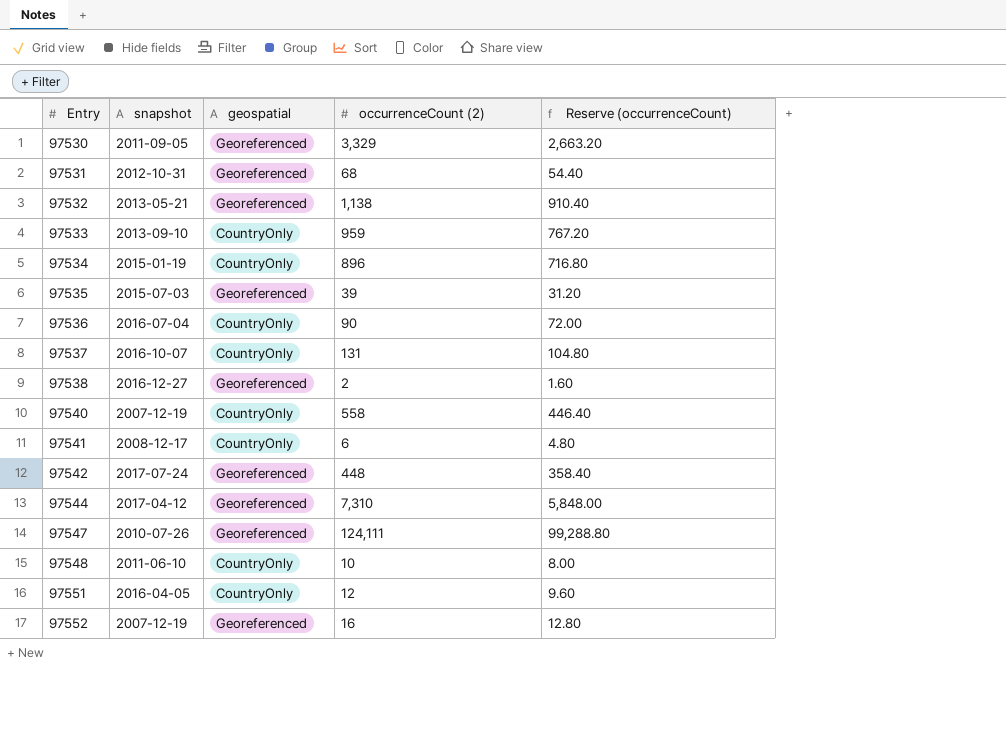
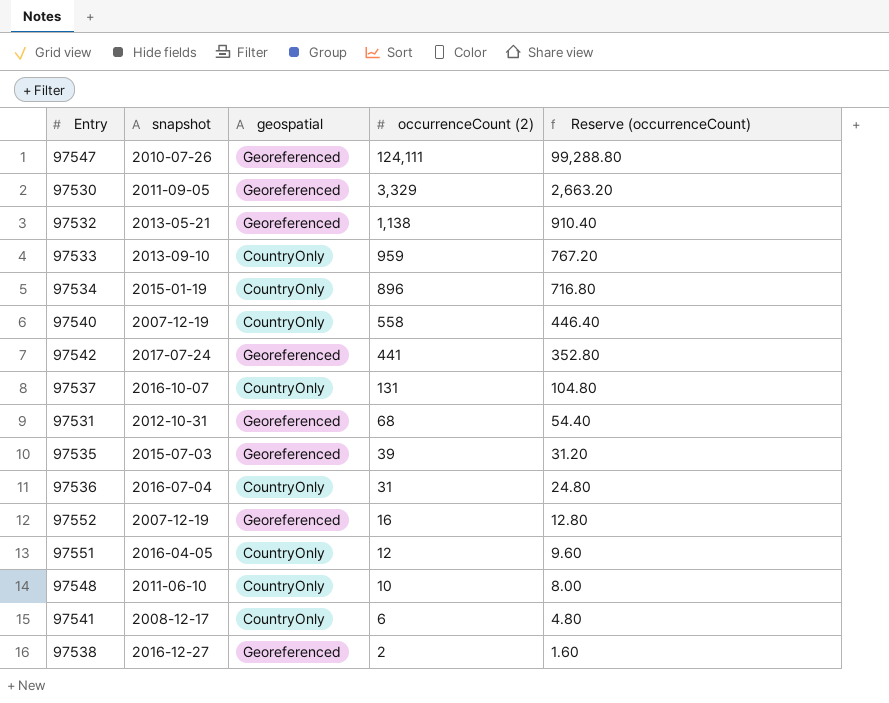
row order: Entry ascending -> occurrenceCount (2) descending
row 97544: 2017-04-12 | Georeferenced | 7,310 | 5,848.00 -> none
97542 | occurrenceCount (2): 448 -> 441
97542 | Reserve (occurrenceCount): 358.40 -> 352.80
97536 | occurrenceCount (2): 90 -> 31
97536 | Reserve (occurrenceCount): 72.00 -> 24.80

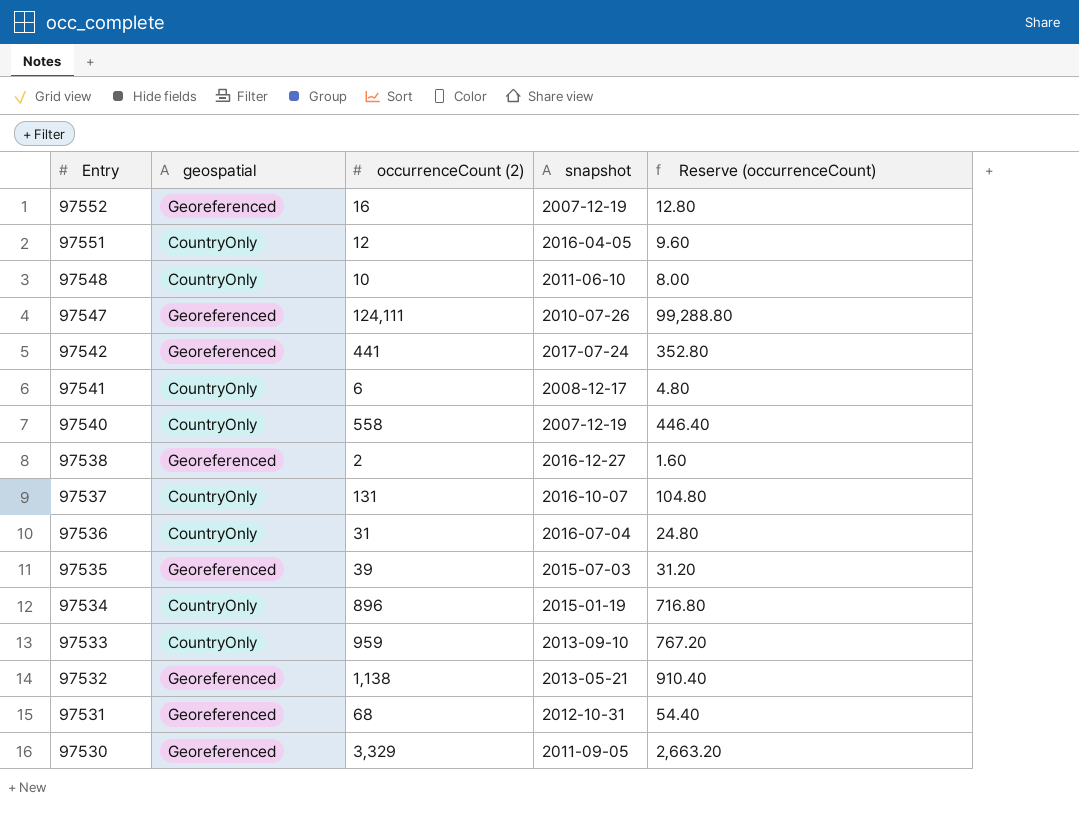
row order: occurrenceCount (2) descending -> Entry descending
column snapshot | position: 2 -> 4

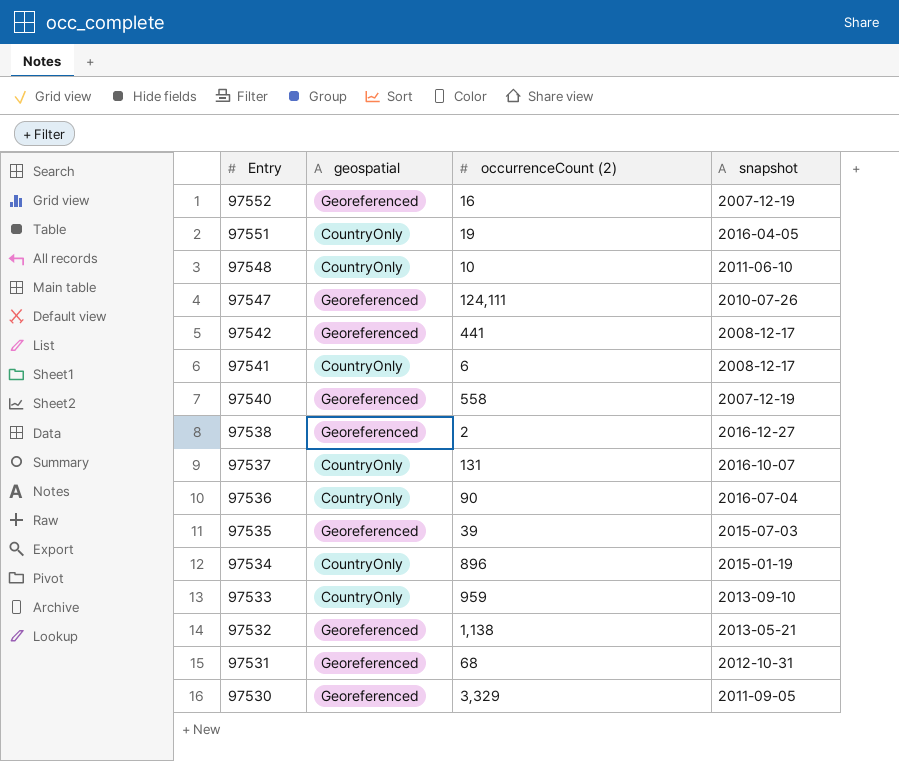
column Reserve (occurrenceCount) | formula: [occurrenceCount (2)] * 0.8 -> none
97551 | occurrenceCount (2): 12 -> 19
97542 | snapshot: 2017-07-24 -> 2008-12-17
97540 | geospatial: CountryOnly -> Georeferenced
97536 | occurrenceCount (2): 31 -> 90

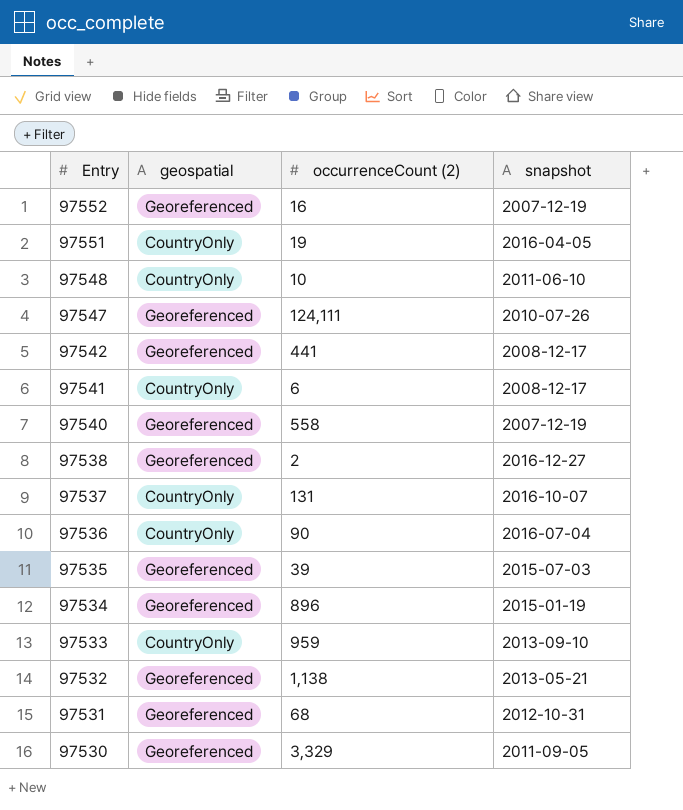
97534 | geospatial: CountryOnly -> Georeferenced

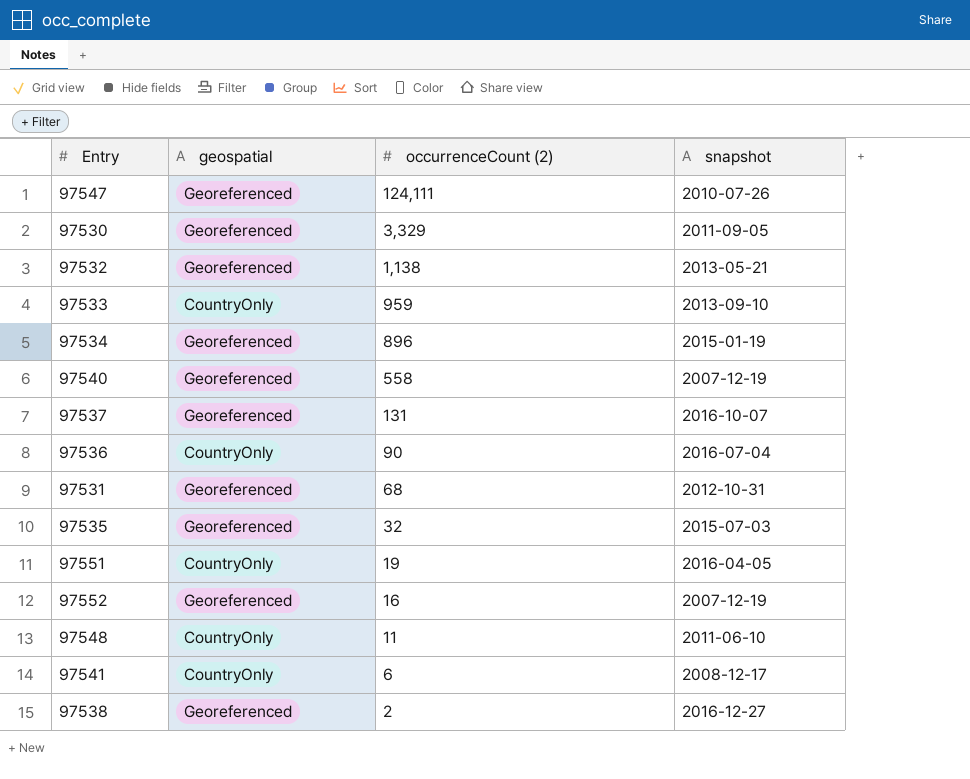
row order: Entry descending -> occurrenceCount (2) descending
row 97542: Georeferenced | 441 | 2008-12-17 -> none
97537 | geospatial: CountryOnly -> Georeferenced
97535 | occurrenceCount (2): 39 -> 32
97548 | occurrenceCount (2): 10 -> 11

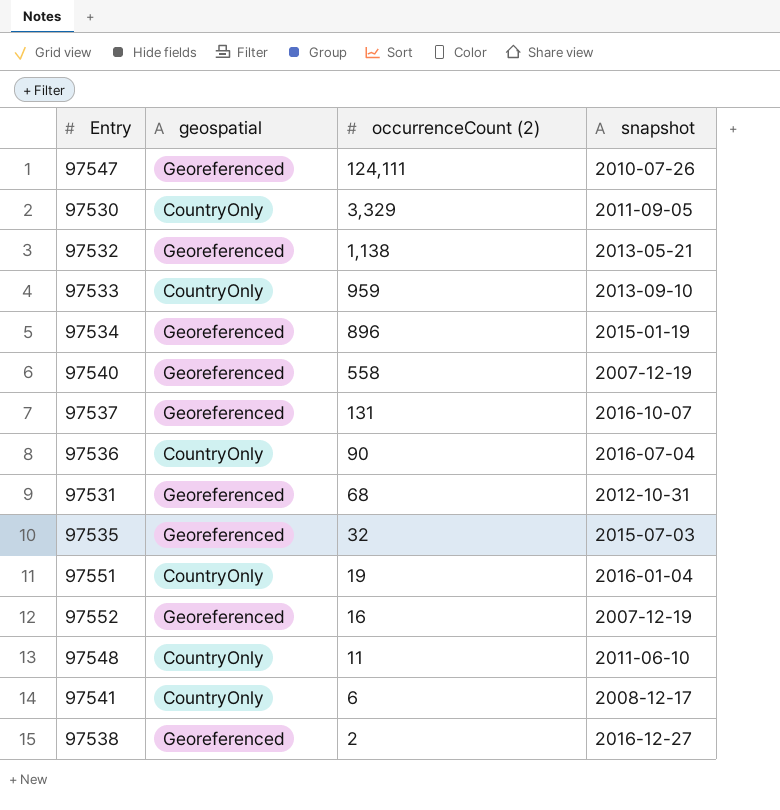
97530 | geospatial: Georeferenced -> CountryOnly
97551 | snapshot: 2016-04-05 -> 2016-01-04

